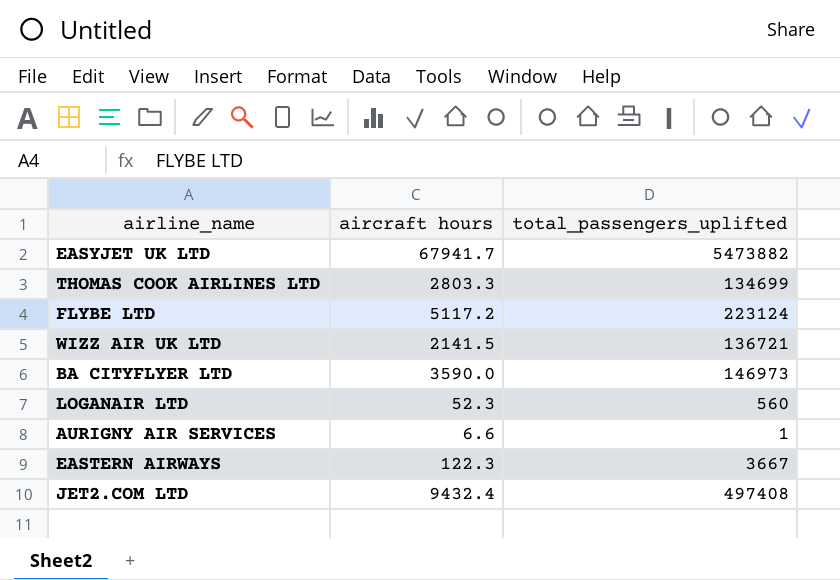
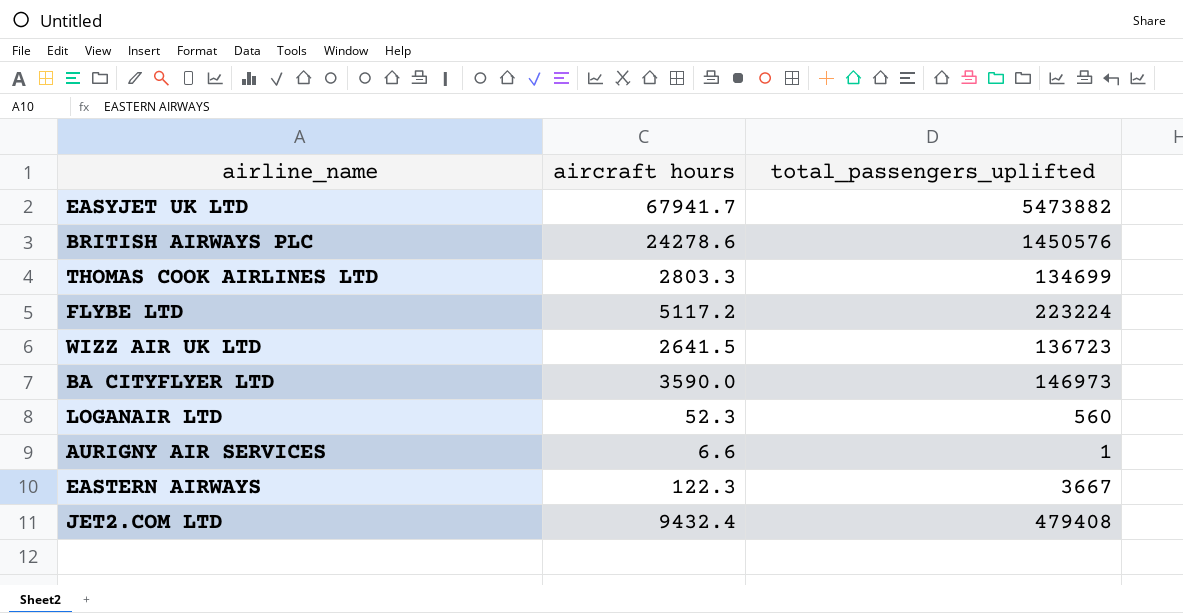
row BRITISH AIRWAYS PLC: none -> 24278.6 | 1450576
FLYBE LTD | total_passengers_uplifted: 223124 -> 223224
WIZZ AIR UK LTD | aircraft hours: 2141.5 -> 2641.5
WIZZ AIR UK LTD | total_passengers_uplifted: 136721 -> 136723
JET2.COM LTD | total_passengers_uplifted: 497408 -> 479408

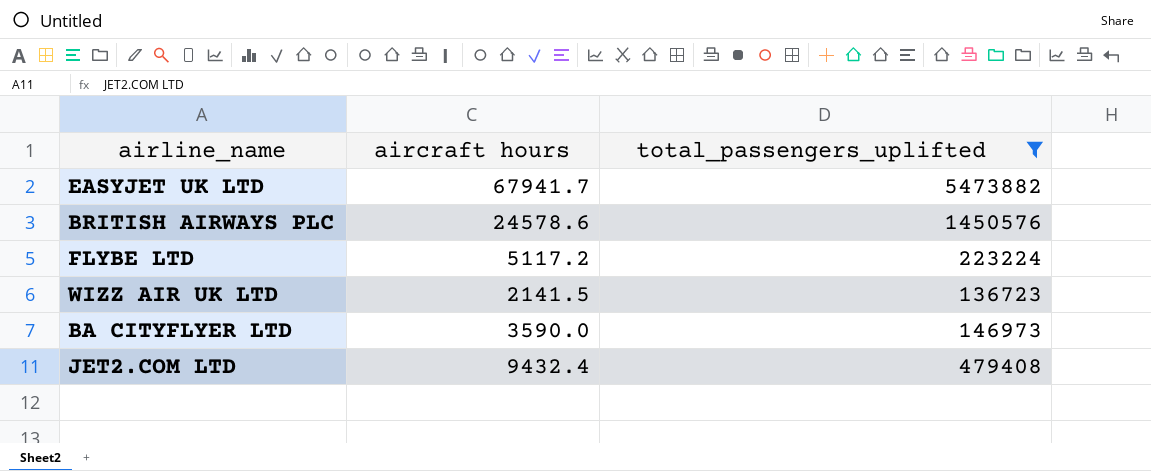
filter: none -> total_passengers_uplifted >= 136723
BRITISH AIRWAYS PLC | aircraft hours: 24278.6 -> 24578.6
WIZZ AIR UK LTD | aircraft hours: 2641.5 -> 2141.5

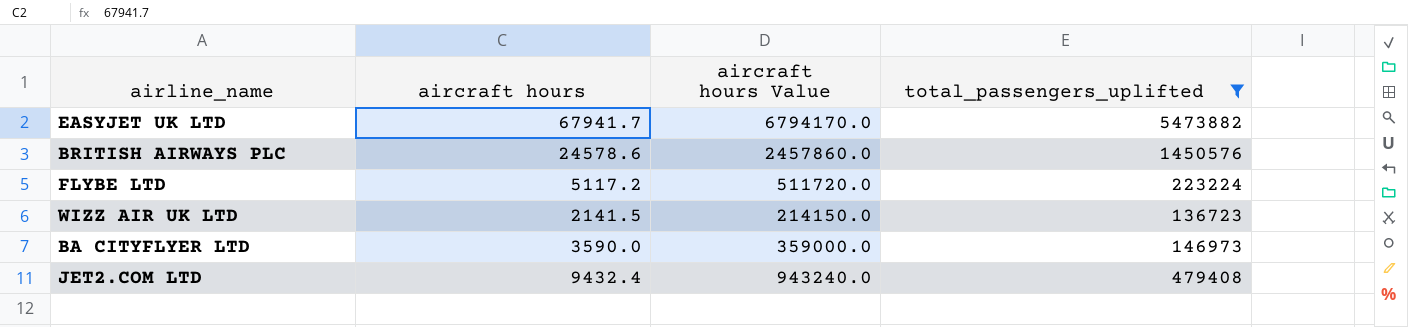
column aircraft hours Value | formula: none -> [aircraft hours] * 100

